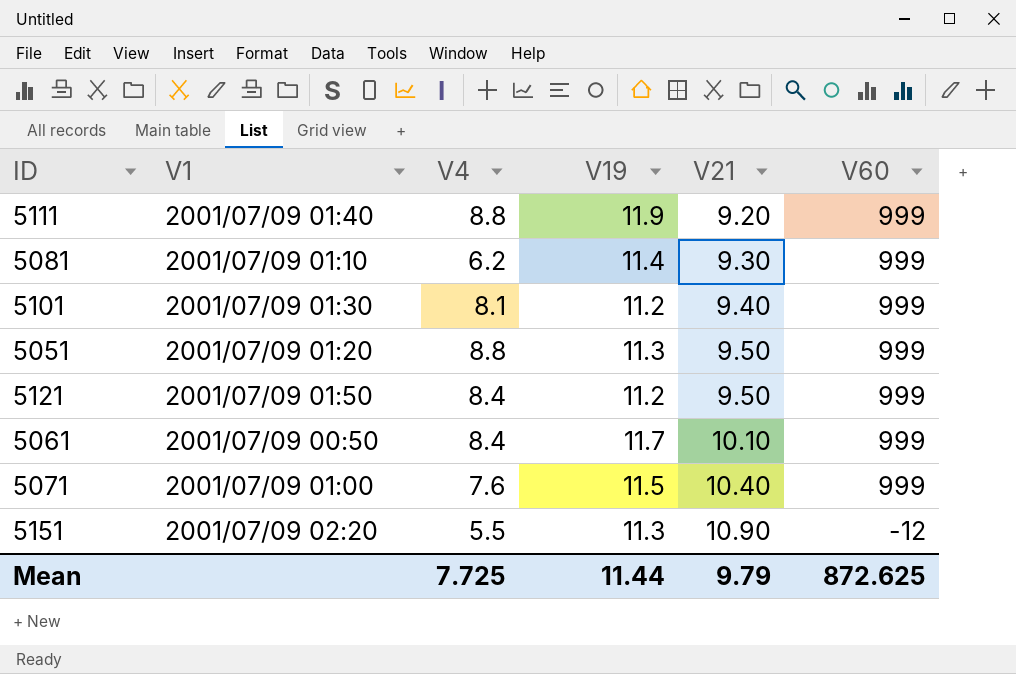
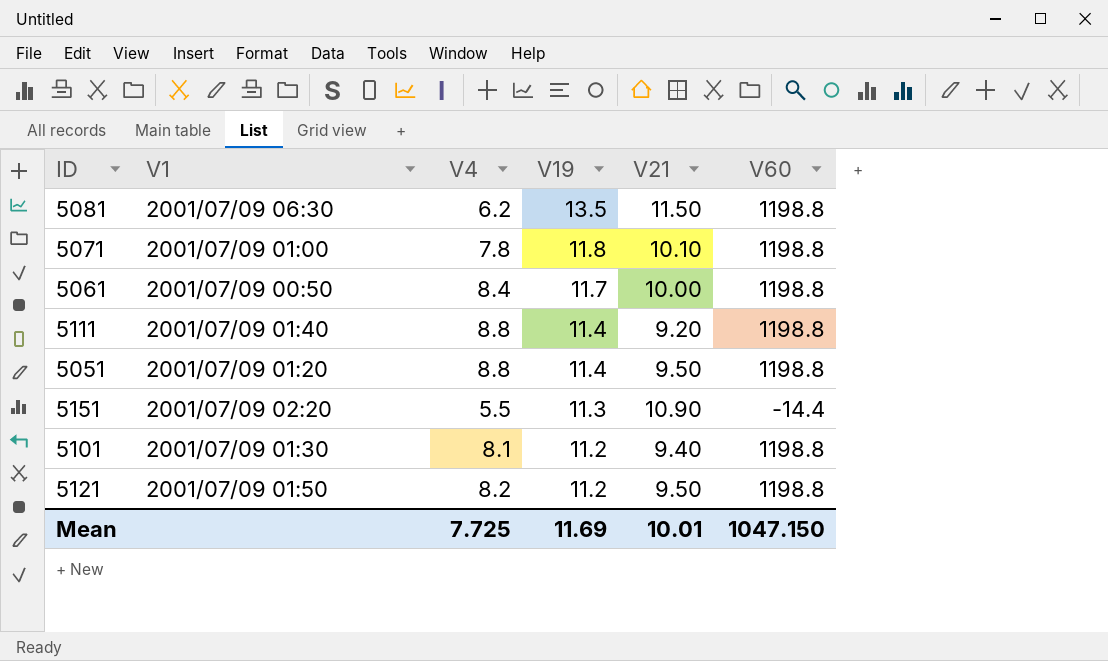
row order: V21 ascending -> V19 descending
5081 | V1: 2001/07/09 01:10 -> 2001/07/09 06:30
5081 | V19: 11.4 -> 13.5
5081 | V21: 9.30 -> 11.50
5081 | V60: 999 -> 1198.8
5071 | V4: 7.6 -> 7.8
5071 | V19: 11.5 -> 11.8
5071 | V21: 10.40 -> 10.10
5071 | V60: 999 -> 1198.8
5061 | V21: 10.10 -> 10.00
5061 | V60: 999 -> 1198.8
5111 | V19: 11.9 -> 11.4
5111 | V60: 999 -> 1198.8
5051 | V19: 11.3 -> 11.4
5051 | V60: 999 -> 1198.8
5151 | V60: -12 -> -14.4
5101 | V60: 999 -> 1198.8
5121 | V4: 8.4 -> 8.2
5121 | V60: 999 -> 1198.8
Mean | V19: 11.44 -> 11.69
Mean | V21: 9.79 -> 10.01
Mean | V60: 872.625 -> 1047.150

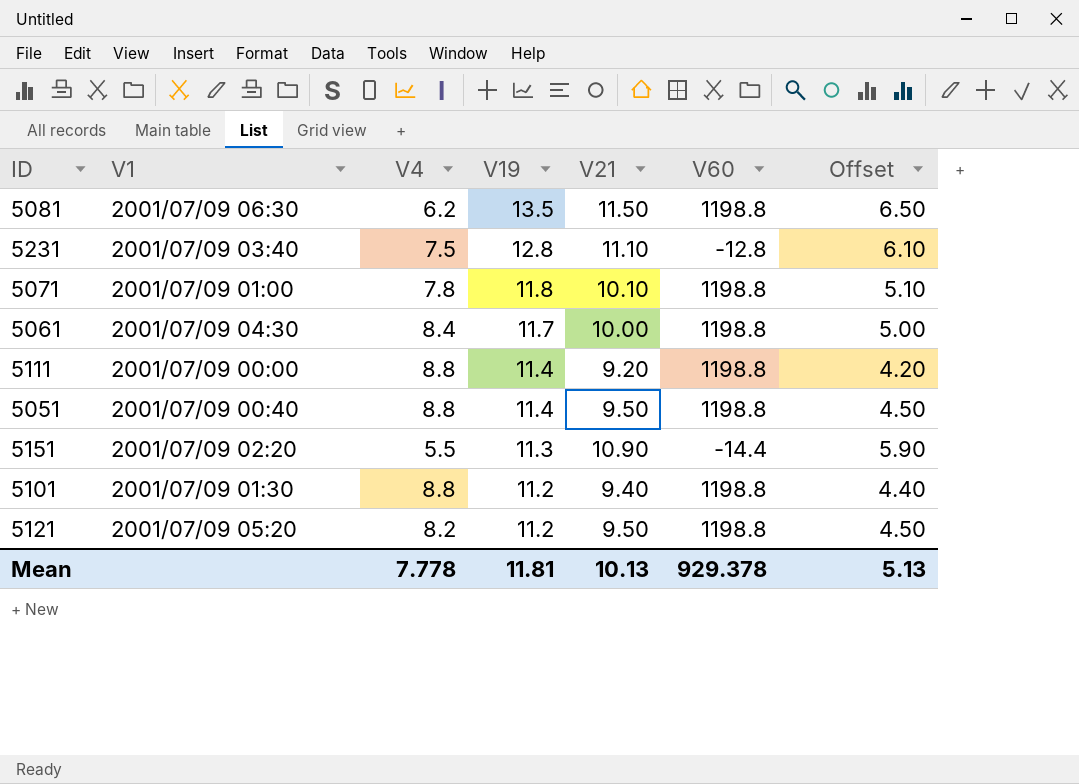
column Offset | formula: none -> [V21] - 5
row 5231: none -> 2001/07/09 03:40 | 7.5 | 12.8 | 11.10 | -12.8 | 6.10
5061 | V1: 2001/07/09 00:50 -> 2001/07/09 04:30
5111 | V1: 2001/07/09 01:40 -> 2001/07/09 00:00
5051 | V1: 2001/07/09 01:20 -> 2001/07/09 00:40
5101 | V4: 8.1 -> 8.8
5121 | V1: 2001/07/09 01:50 -> 2001/07/09 05:20
Mean | V4: 7.725 -> 7.778
Mean | V19: 11.69 -> 11.81
Mean | V21: 10.01 -> 10.13
Mean | V60: 1047.150 -> 929.378

